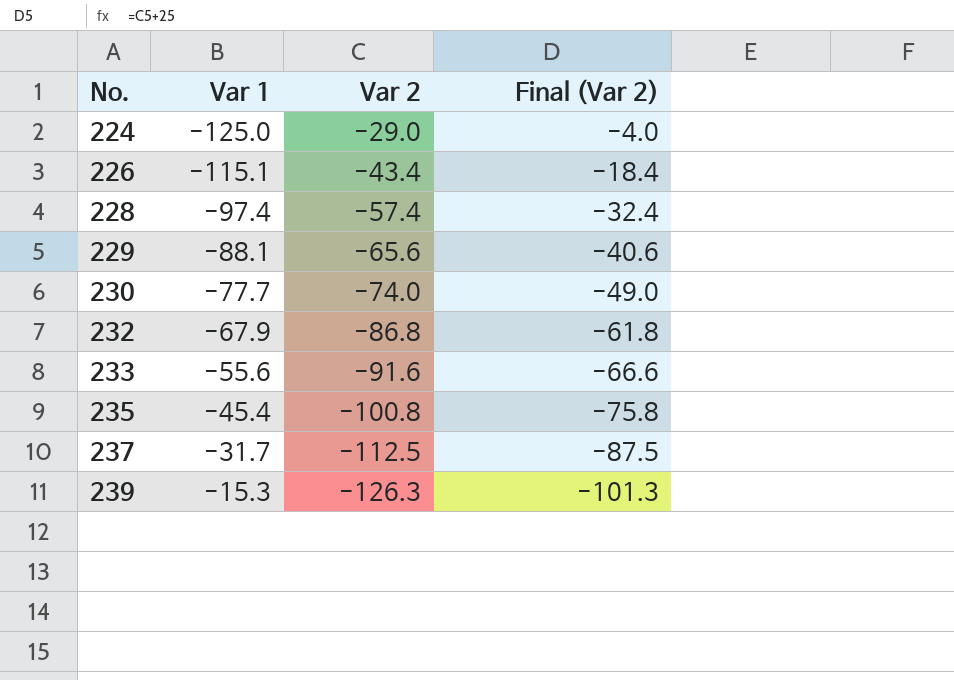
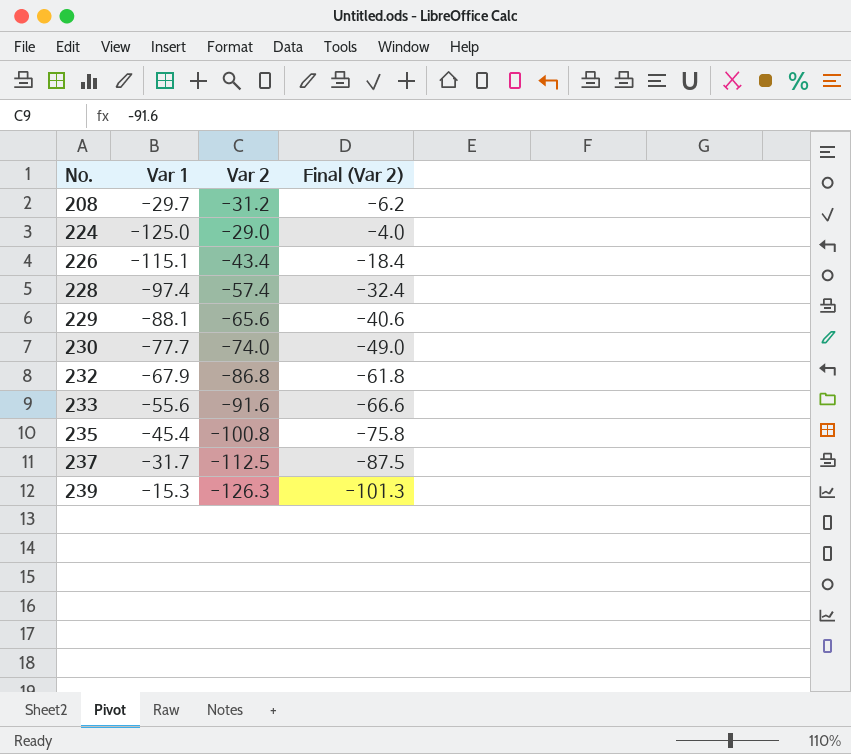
row 208: none -> -29.7 | -31.2 | -6.2

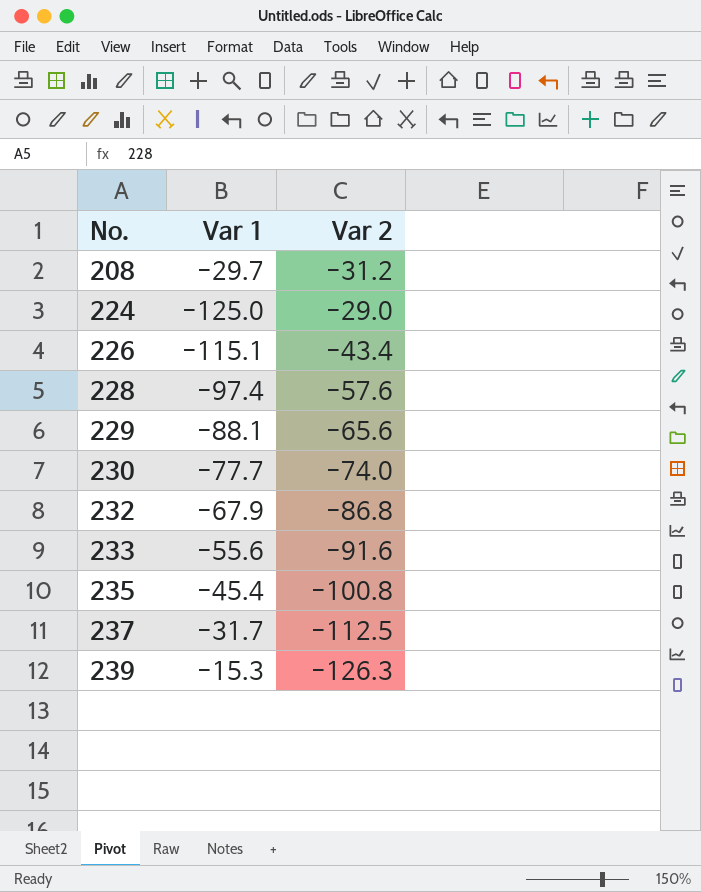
column Final (Var 2) | formula: [Var 2] + 25 -> none
228 | Var 2: -57.4 -> -57.6

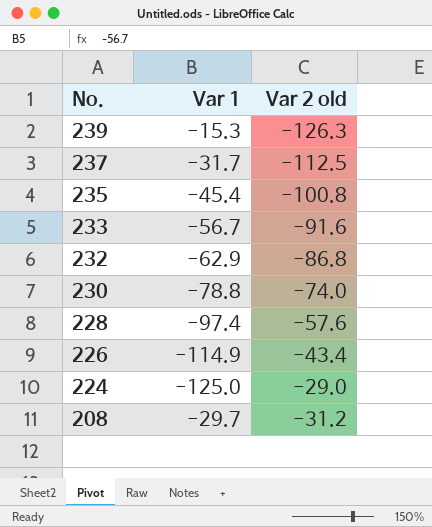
row order: No. ascending -> No. descending
column name: Var 2 -> Var 2 old
row 229: -88.1 | -65.6 -> none
233 | Var 1: -55.6 -> -56.7
232 | Var 1: -67.9 -> -62.9
230 | Var 1: -77.7 -> -78.8
226 | Var 1: -115.1 -> -114.9

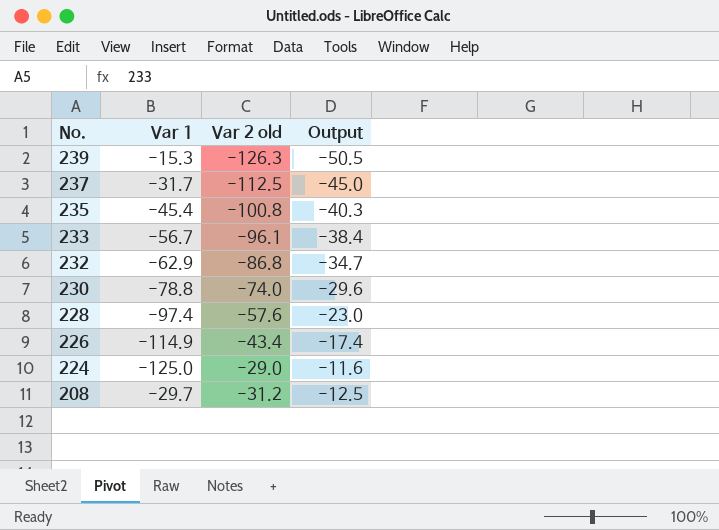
column Output | formula: none -> [Var 2 old] * 0.4
233 | Var 2 old: -91.6 -> -96.1

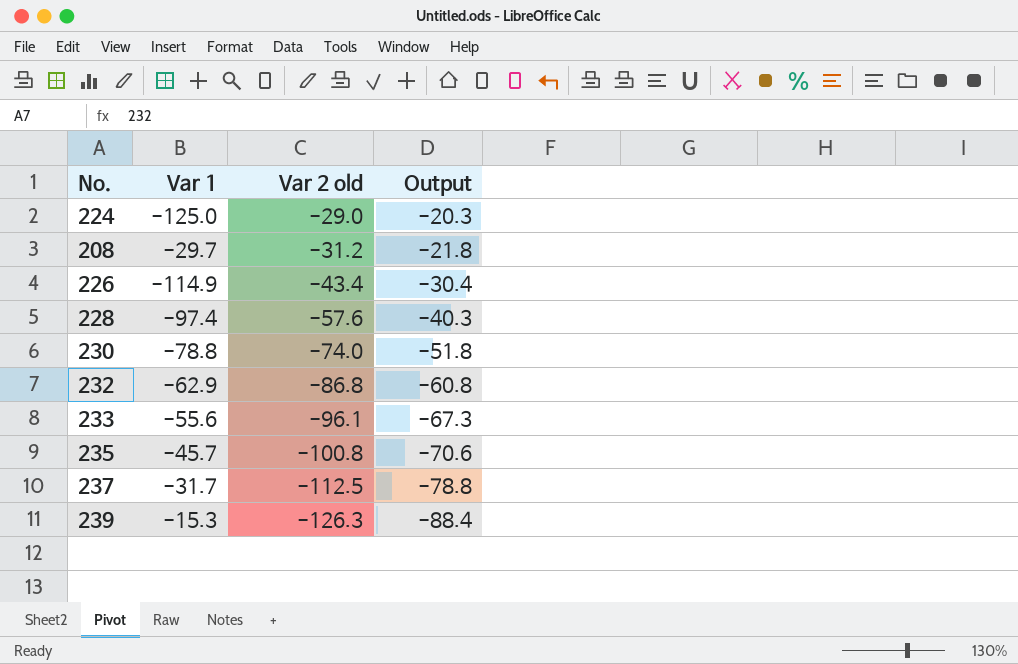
row order: No. descending -> Var 2 old descending
column Output | formula: [Var 2 old] * 0.4 -> [Var 2 old] * 0.7
233 | Var 1: -56.7 -> -55.6
235 | Var 1: -45.4 -> -45.7

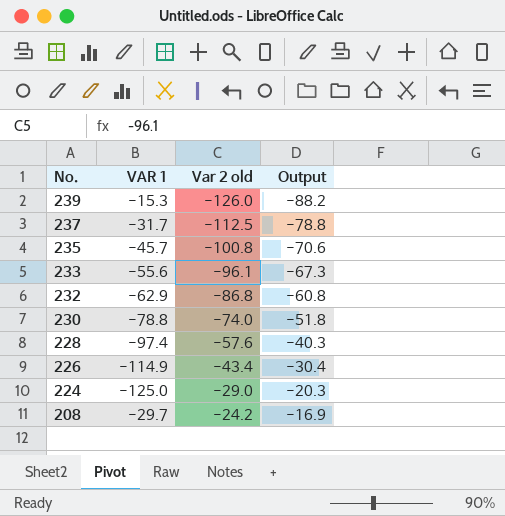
row order: Var 2 old descending -> No. descending
column name: Var 1 -> VAR 1
239 | Var 2 old: -126.3 -> -126.0
239 | Output: -88.4 -> -88.2
208 | Var 2 old: -31.2 -> -24.2
208 | Output: -21.8 -> -16.9

